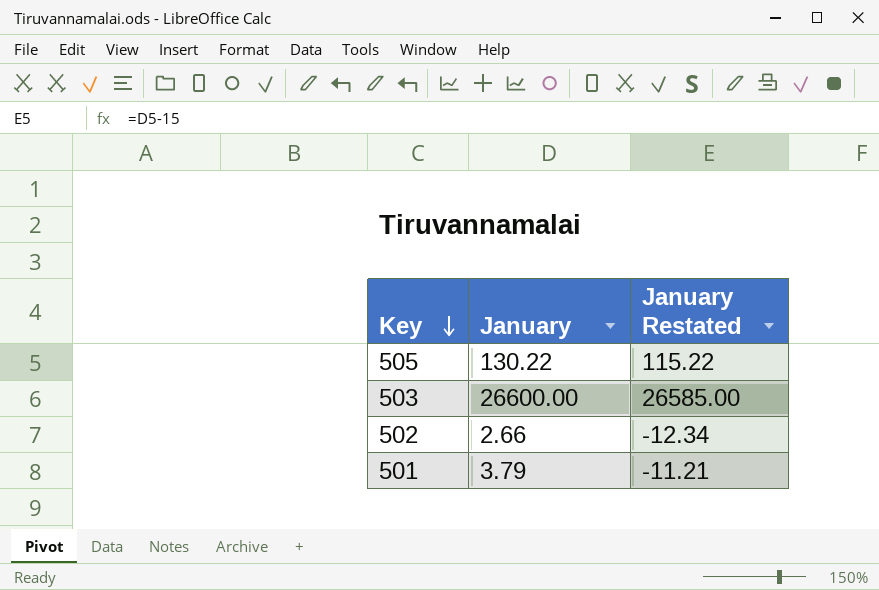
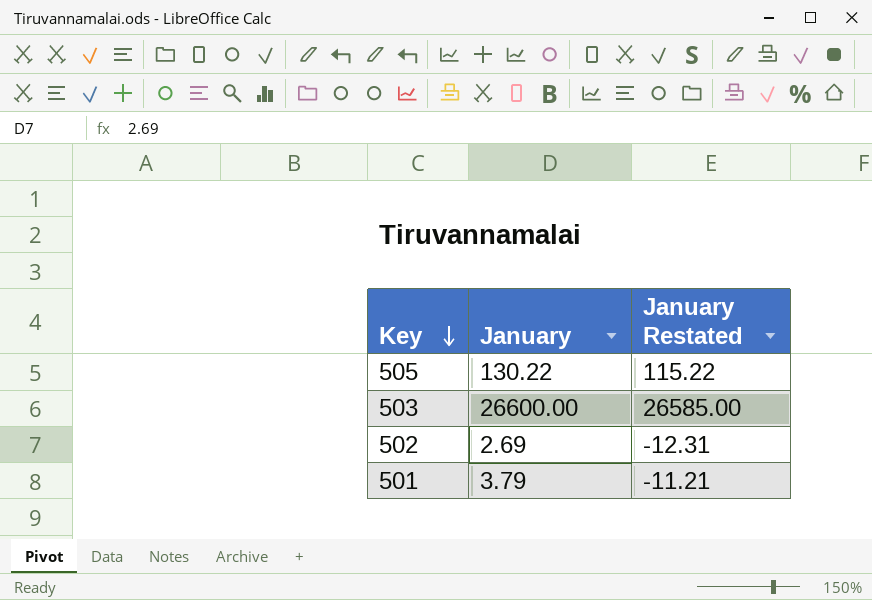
502 | January: 2.66 -> 2.69
502 | January Restated: -12.34 -> -12.31

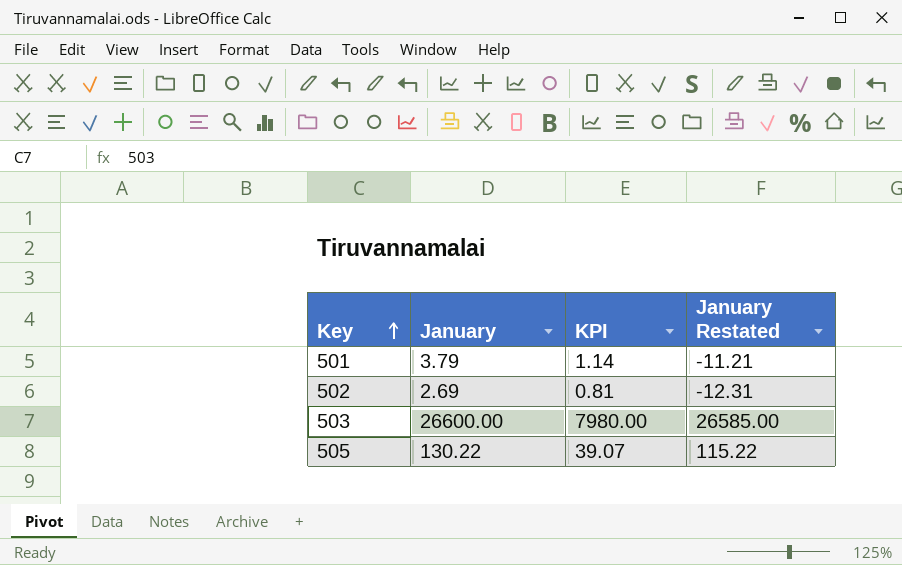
row order: Key descending -> Key ascending
column KPI | formula: none -> [January] * 0.3

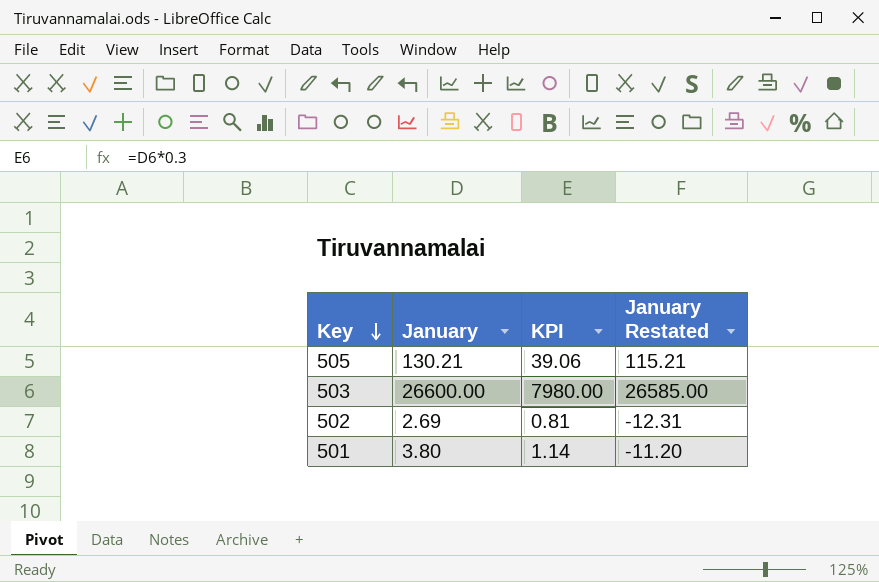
row order: Key ascending -> Key descending
505 | January: 130.22 -> 130.21
505 | KPI: 39.07 -> 39.06
505 | January Restated: 115.22 -> 115.21
501 | January: 3.79 -> 3.80
501 | January Restated: -11.21 -> -11.20

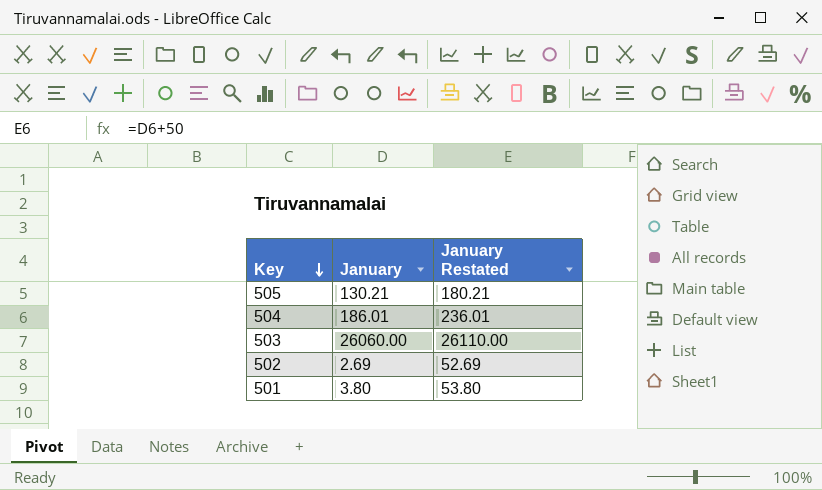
column KPI | formula: [January] * 0.3 -> none
column January Restated | formula: [January] - 15 -> [January] + 50
row 504: none -> 186.01 | 236.01
503 | January: 26600.00 -> 26060.00

